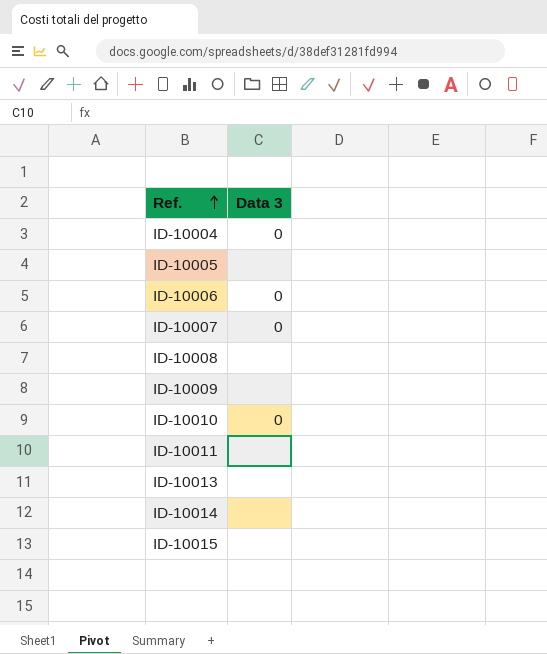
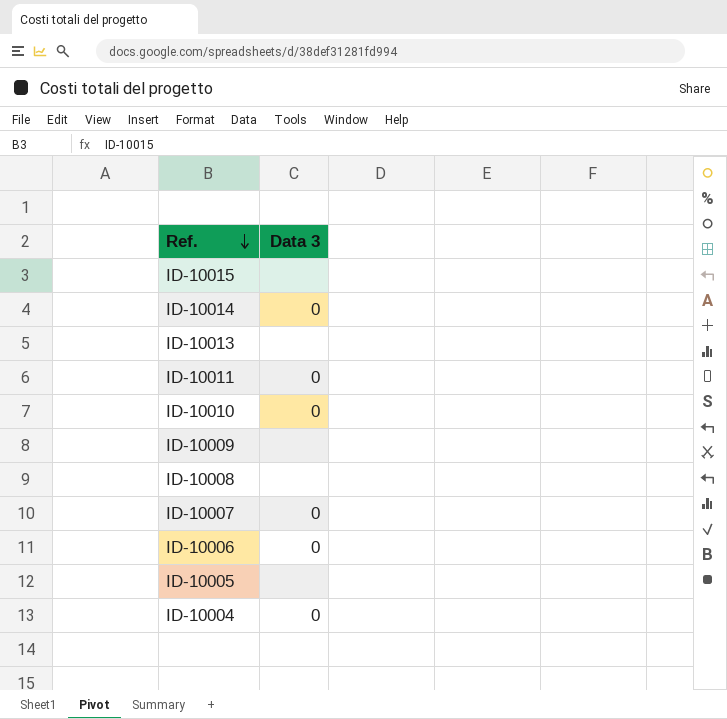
row order: Ref. ascending -> Ref. descending
ID-10014 | Data 3: none -> 0
ID-10011 | Data 3: none -> 0

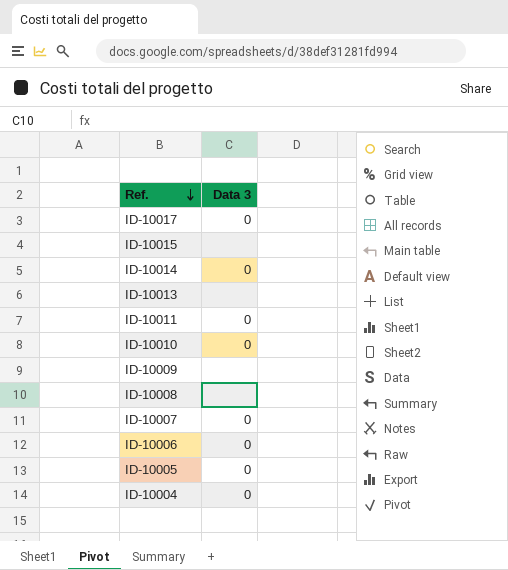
row ID-10017: none -> 0
ID-10005 | Data 3: none -> 0

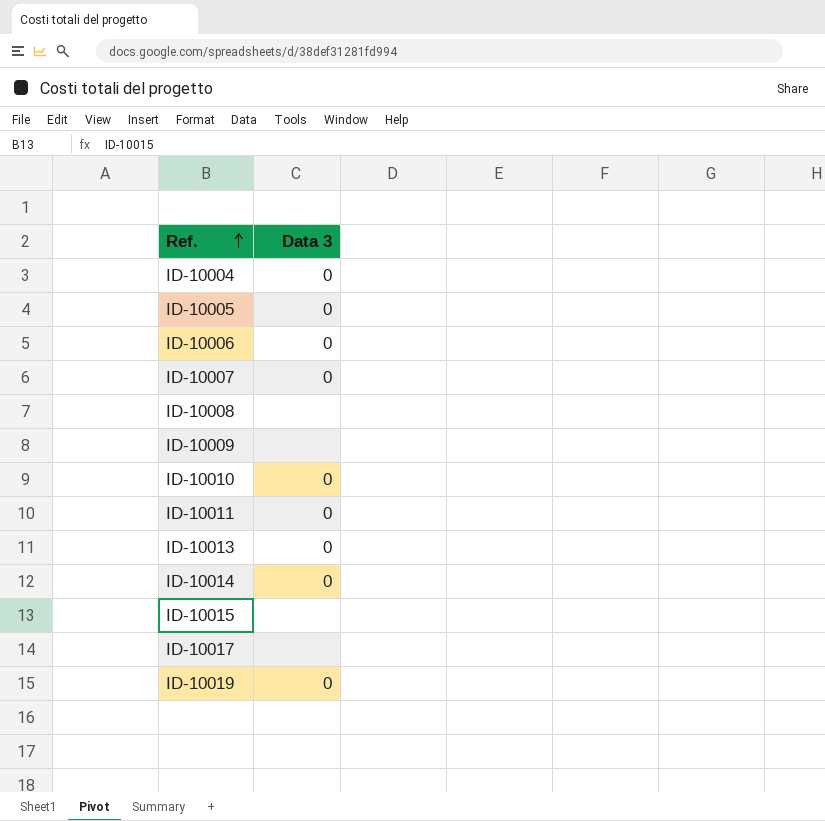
row order: Ref. descending -> Ref. ascending
ID-10013 | Data 3: none -> 0
ID-10017 | Data 3: 0 -> none
row ID-10019: none -> 0

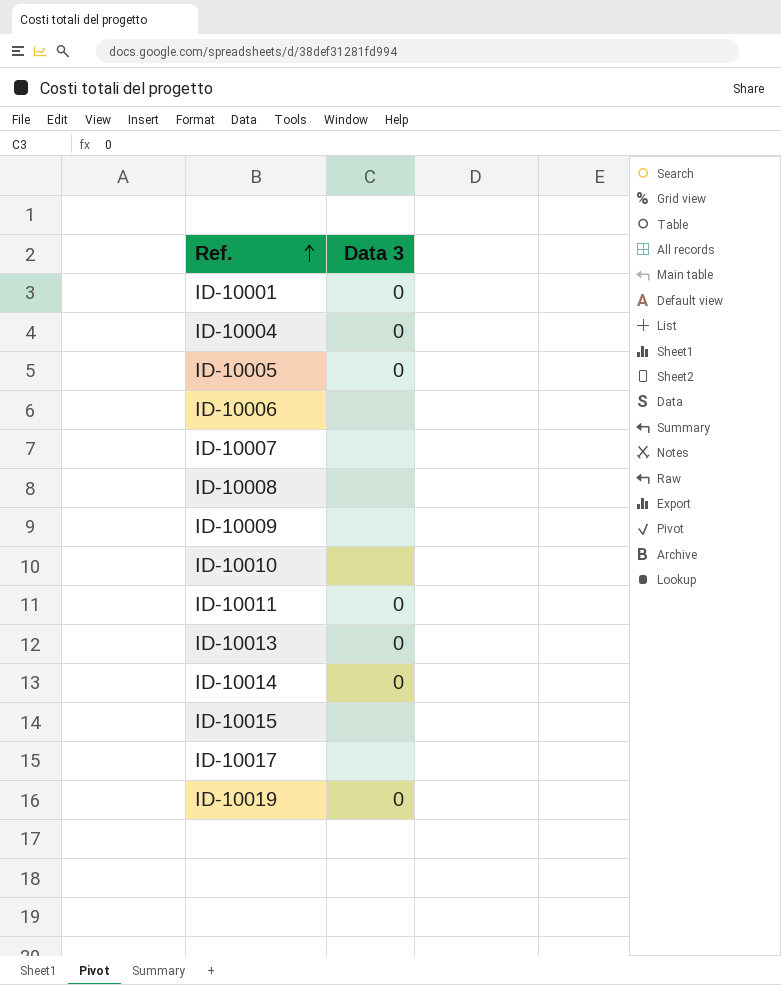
row ID-10001: none -> 0
ID-10006 | Data 3: 0 -> none
ID-10007 | Data 3: 0 -> none
ID-10010 | Data 3: 0 -> none

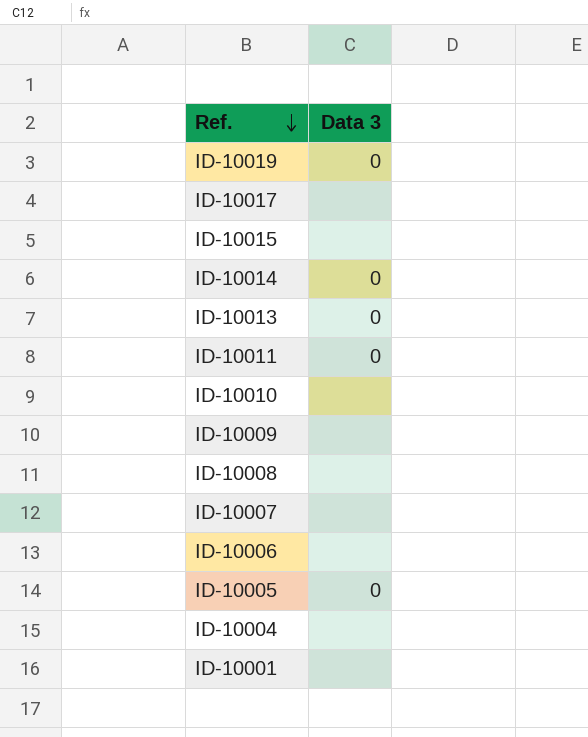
row order: Ref. ascending -> Ref. descending
ID-10004 | Data 3: 0 -> none
ID-10001 | Data 3: 0 -> none

